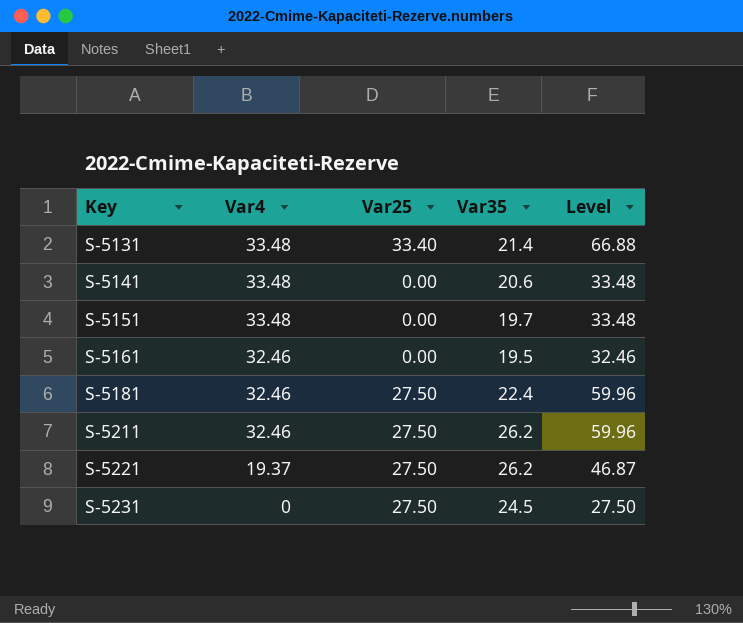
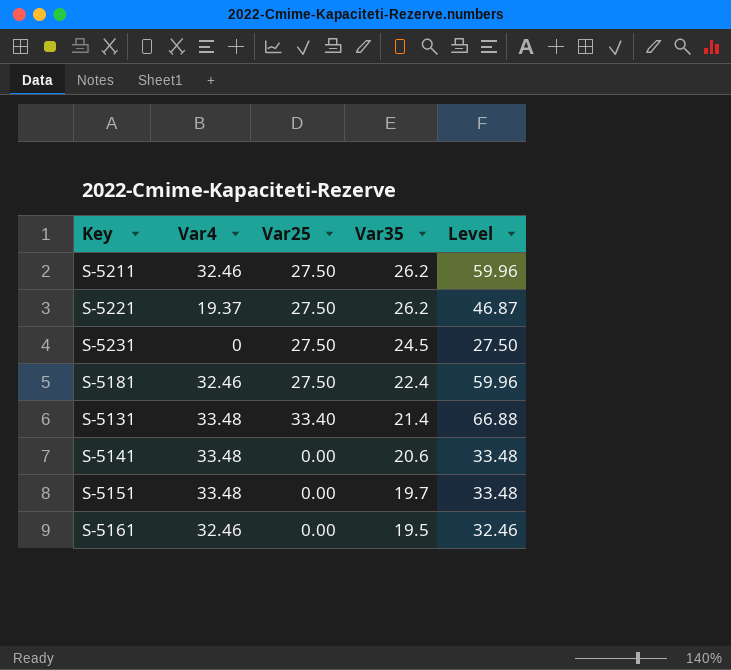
row order: Key ascending -> Var35 descending

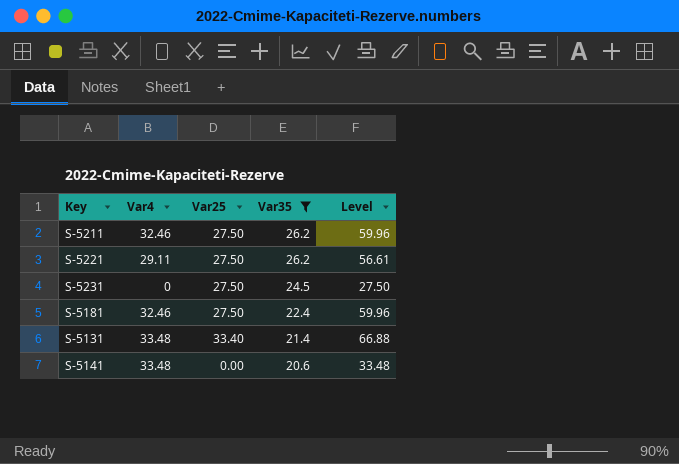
filter: none -> Var35 >= 20.6
S-5221 | Var4: 19.37 -> 29.11
S-5221 | Level: 46.87 -> 56.61

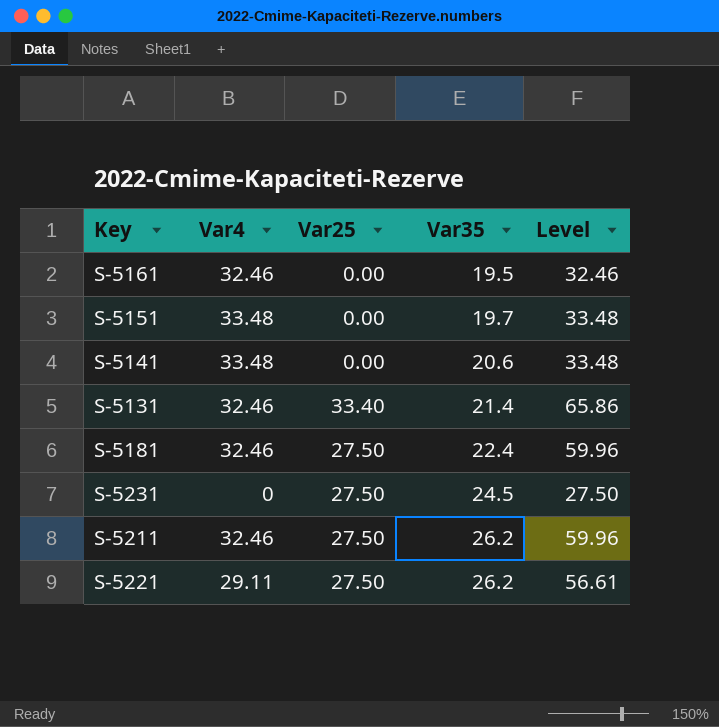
filter: Var35 >= 20.6 -> none
row order: Var35 descending -> Var35 ascending
S-5131 | Var4: 33.48 -> 32.46
S-5131 | Level: 66.88 -> 65.86

